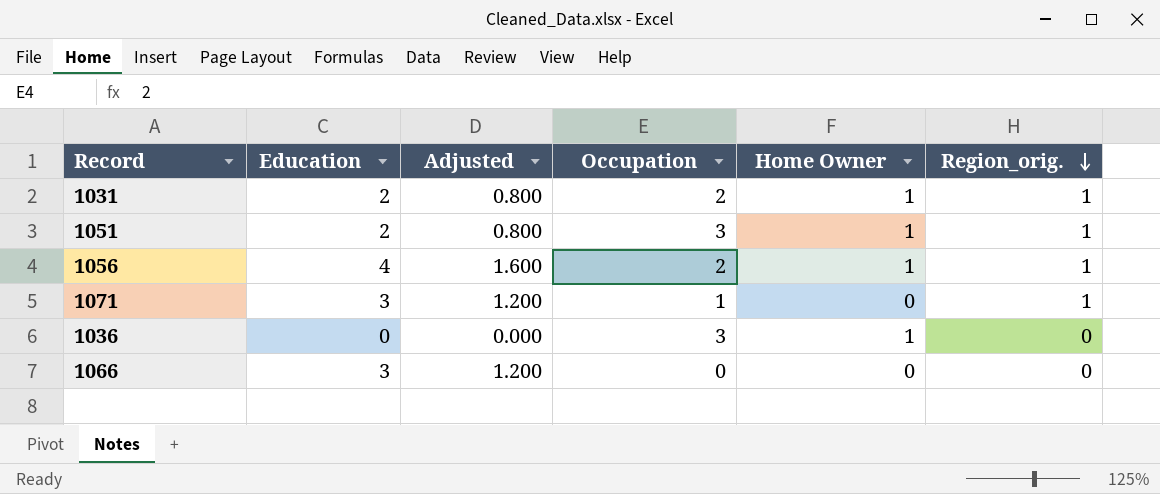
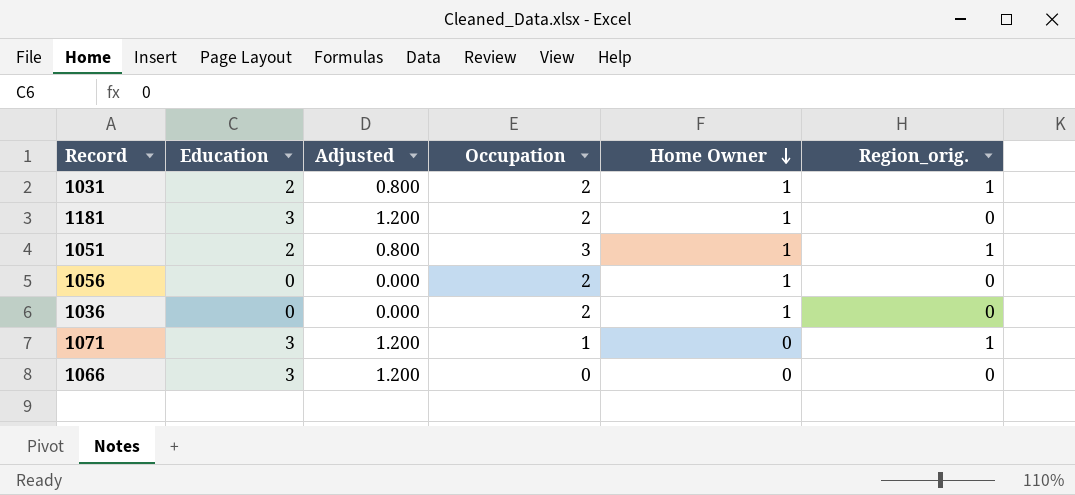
row order: Region_orig. descending -> Home Owner descending
row 1181: none -> 3 | 1.200 | 2 | 1 | 0
1056 | Education: 4 -> 0
1056 | Adjusted: 1.600 -> 0.000
1056 | Region_orig.: 1 -> 0
1036 | Occupation: 3 -> 2

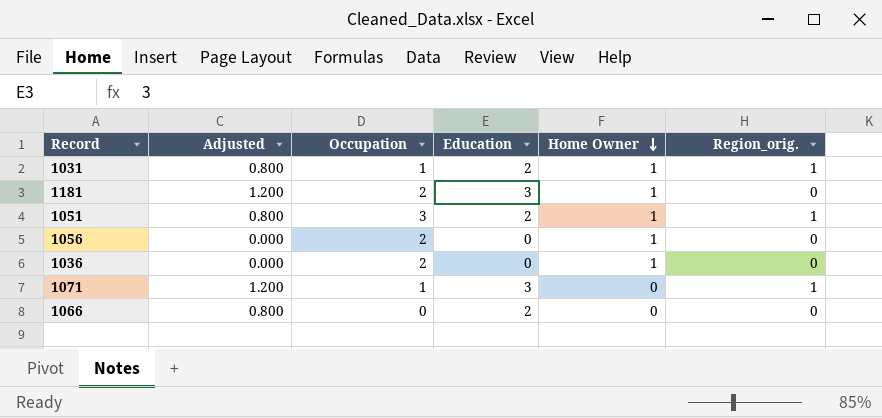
column Education | position: 2 -> 4
1031 | Occupation: 2 -> 1
1066 | Adjusted: 1.200 -> 0.800
1066 | Education: 3 -> 2

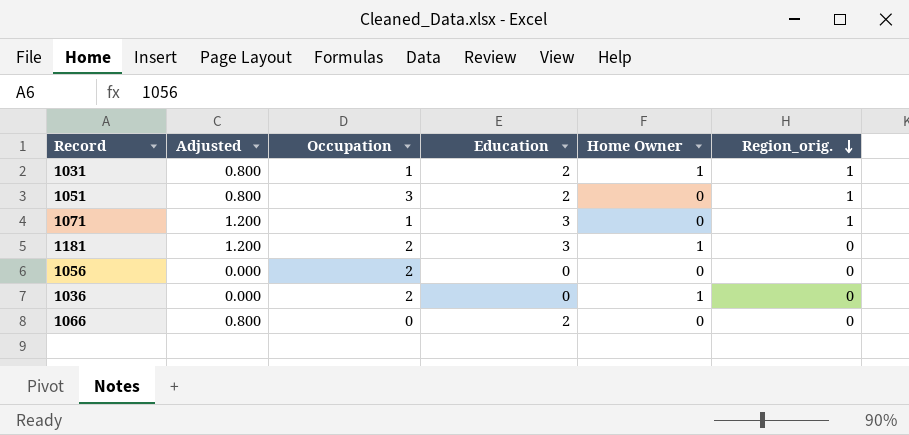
row order: Home Owner descending -> Region_orig. descending
1051 | Home Owner: 1 -> 0
1056 | Home Owner: 1 -> 0

